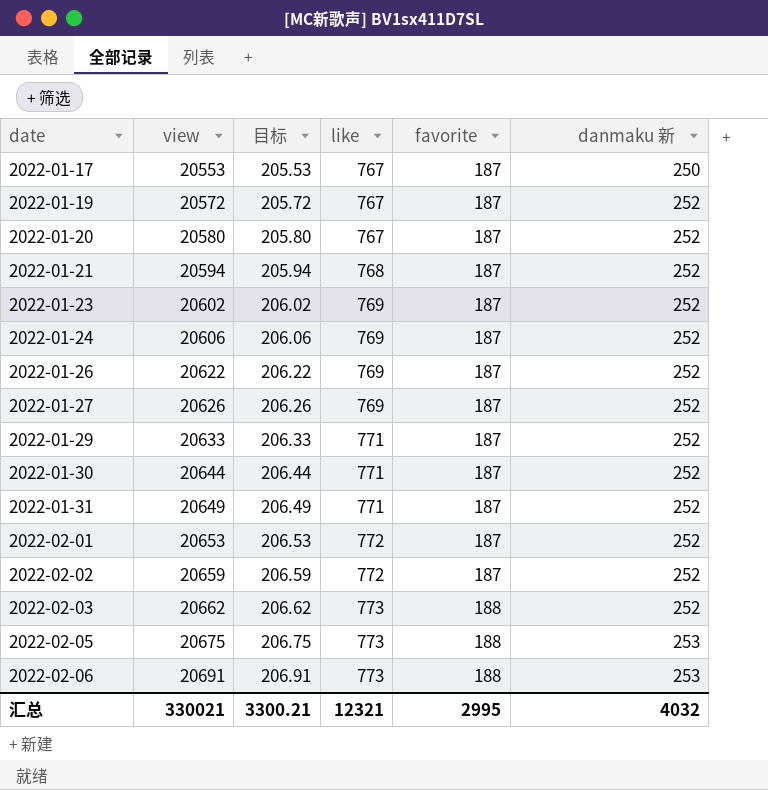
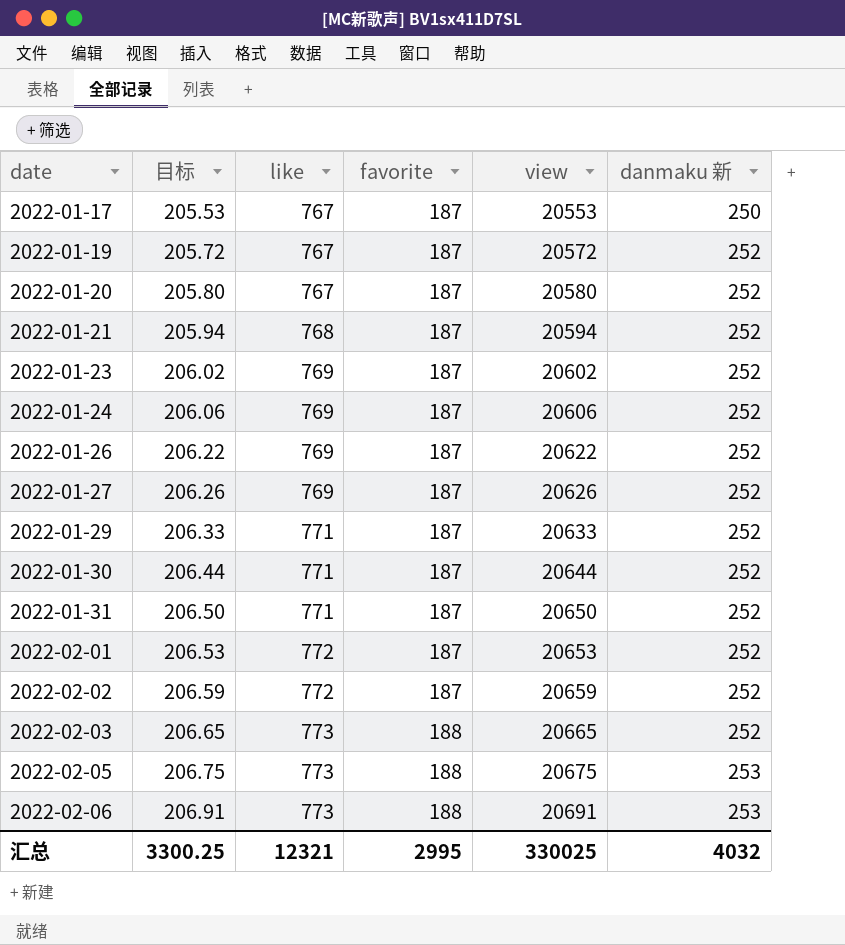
column view | position: 2 -> 5
2022-01-31 | 目标: 206.49 -> 206.50
2022-01-31 | view: 20649 -> 20650
2022-02-03 | 目标: 206.62 -> 206.65
2022-02-03 | view: 20662 -> 20665
汇总 | 目标: 3300.21 -> 3300.25
汇总 | view: 330021 -> 330025

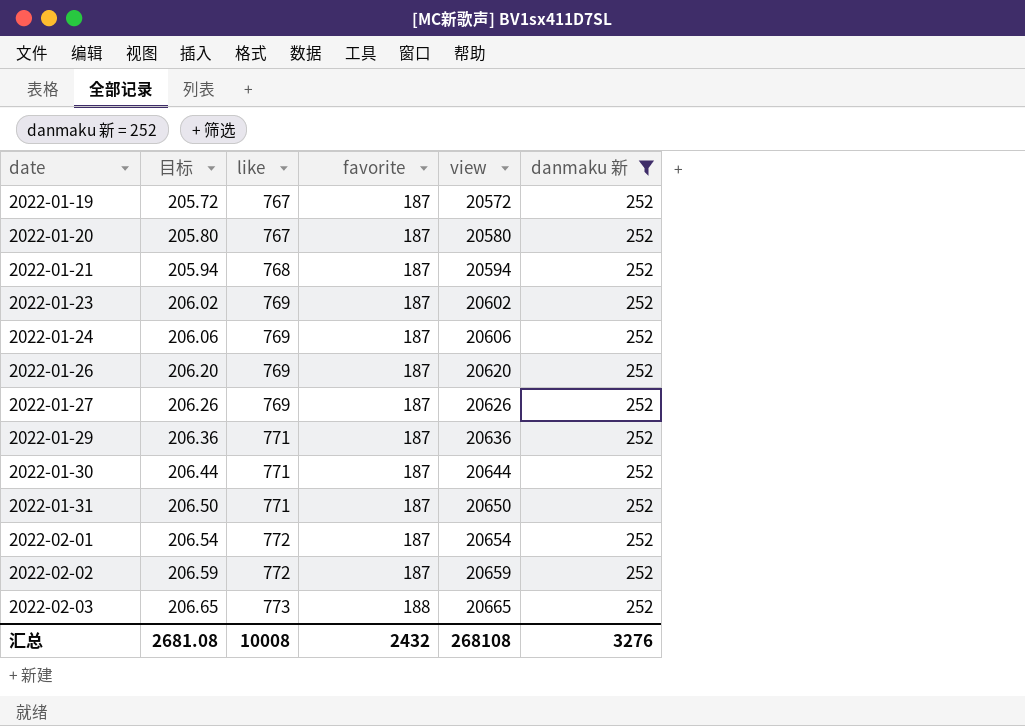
filter: none -> danmaku 新 = 252
2022-01-26 | 目标: 206.22 -> 206.20
2022-01-26 | view: 20622 -> 20620
2022-01-29 | 目标: 206.33 -> 206.36
2022-01-29 | view: 20633 -> 20636
2022-02-01 | 目标: 206.53 -> 206.54
2022-02-01 | view: 20653 -> 20654
汇总 | 目标: 3300.25 -> 2681.08
汇总 | like: 12321 -> 10008
汇总 | favorite: 2995 -> 2432
汇总 | view: 330025 -> 268108
汇总 | danmaku 新: 4032 -> 3276

